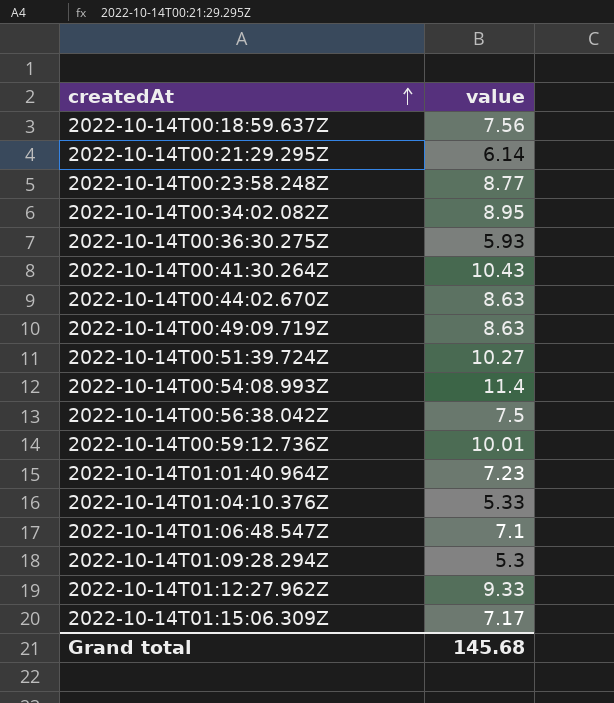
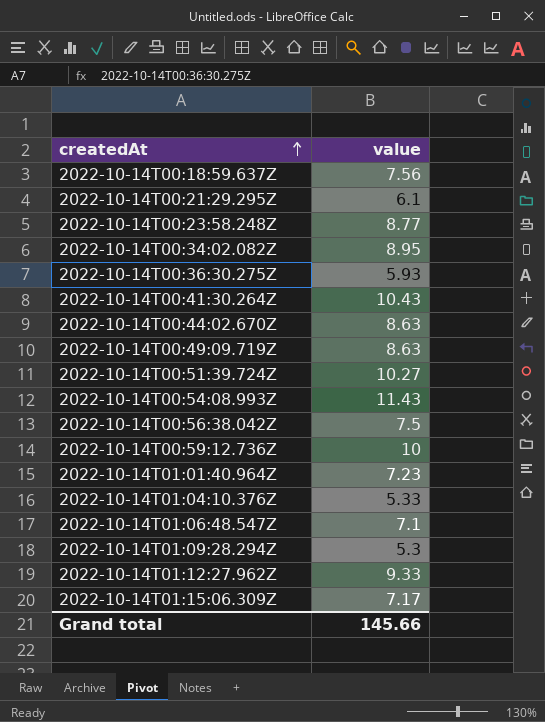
2022-10-14T00:21:29.295Z | value: 6.14 -> 6.1
2022-10-14T00:54:08.993Z | value: 11.4 -> 11.43
2022-10-14T00:59:12.736Z | value: 10.01 -> 10
Grand total | value: 145.68 -> 145.66

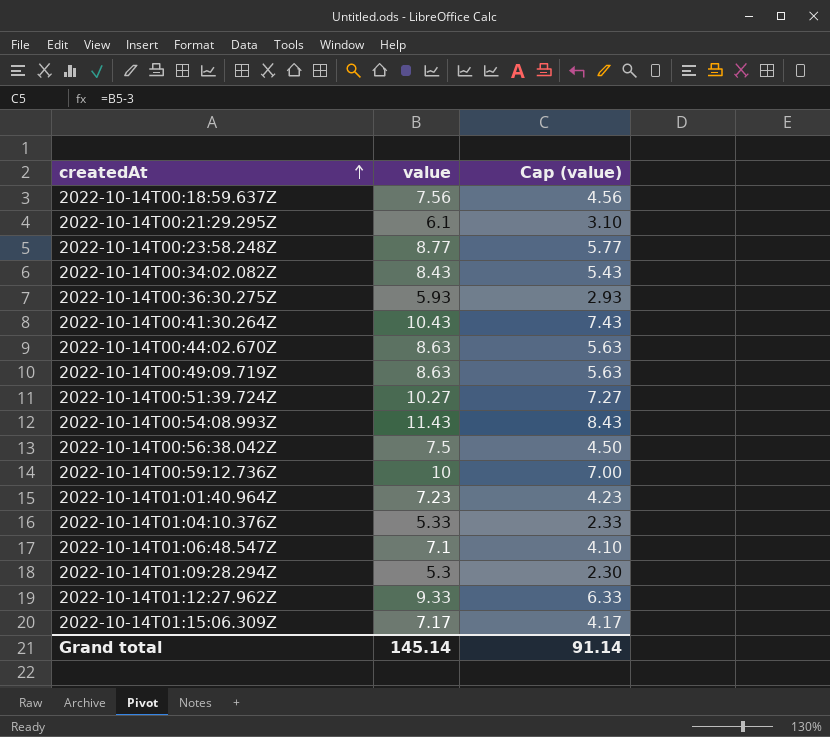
column Cap (value) | formula: none -> [value] - 3
2022-10-14T00:34:02.082Z | value: 8.95 -> 8.43
Grand total | value: 145.66 -> 145.14

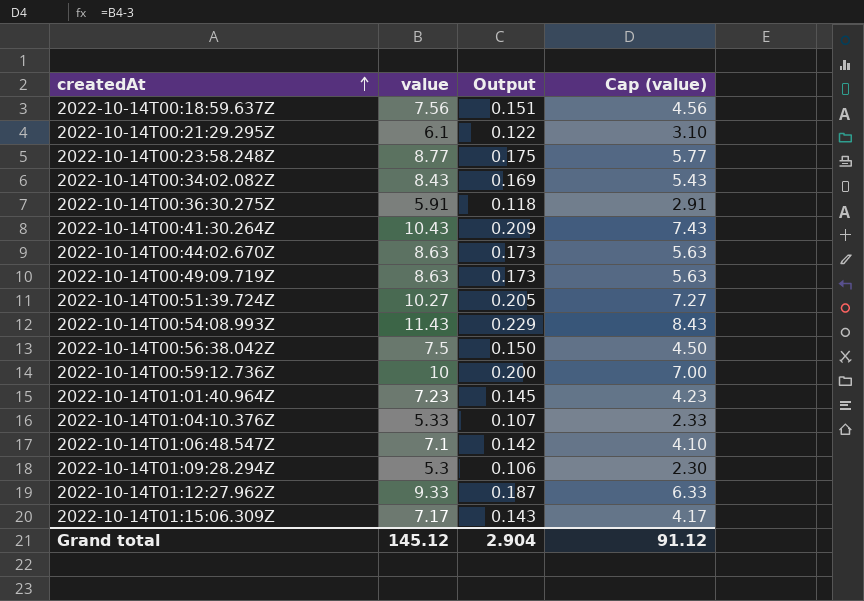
column Output | formula: none -> [value] * 0.02
2022-10-14T00:36:30.275Z | value: 5.93 -> 5.91
2022-10-14T00:36:30.275Z | Cap (value): 2.93 -> 2.91
Grand total | value: 145.14 -> 145.12
Grand total | Cap (value): 91.14 -> 91.12

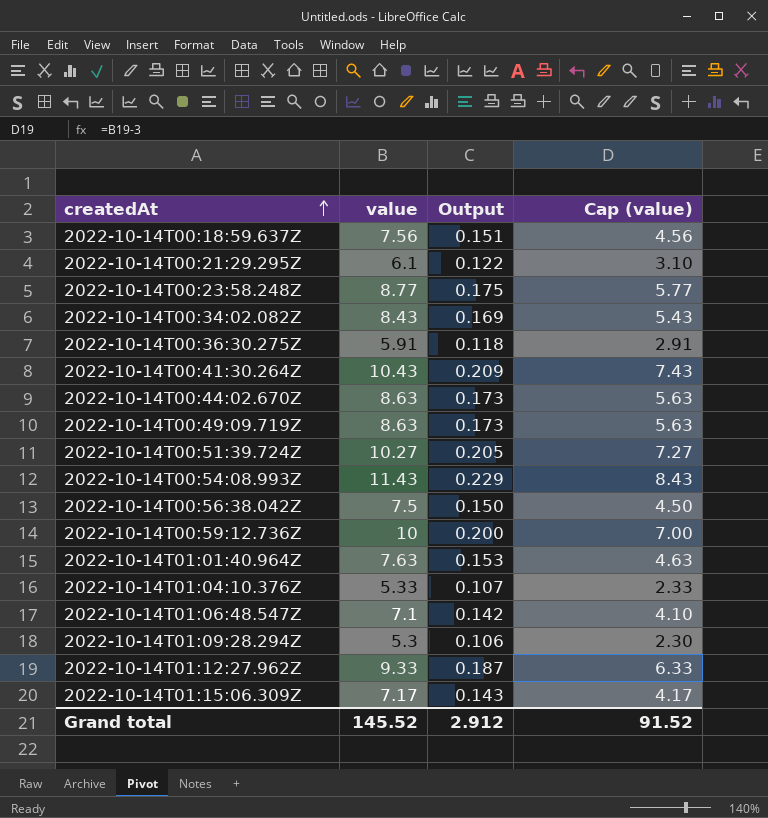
2022-10-14T01:01:40.964Z | value: 7.23 -> 7.63
2022-10-14T01:01:40.964Z | Output: 0.145 -> 0.153
2022-10-14T01:01:40.964Z | Cap (value): 4.23 -> 4.63
Grand total | value: 145.12 -> 145.52
Grand total | Output: 2.904 -> 2.912
Grand total | Cap (value): 91.12 -> 91.52

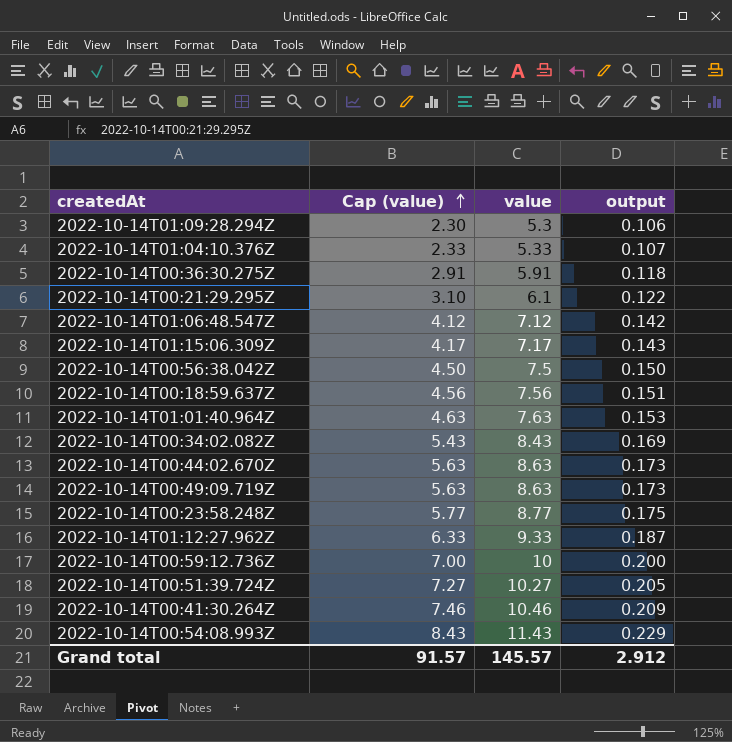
row order: createdAt ascending -> Cap (value) ascending
column Cap (value) | position: 4 -> 2
column name: Output -> output
2022-10-14T01:06:48.547Z | Cap (value): 4.10 -> 4.12
2022-10-14T01:06:48.547Z | value: 7.1 -> 7.12
2022-10-14T00:41:30.264Z | Cap (value): 7.43 -> 7.46
2022-10-14T00:41:30.264Z | value: 10.43 -> 10.46
Grand total | Cap (value): 91.52 -> 91.57
Grand total | value: 145.52 -> 145.57

